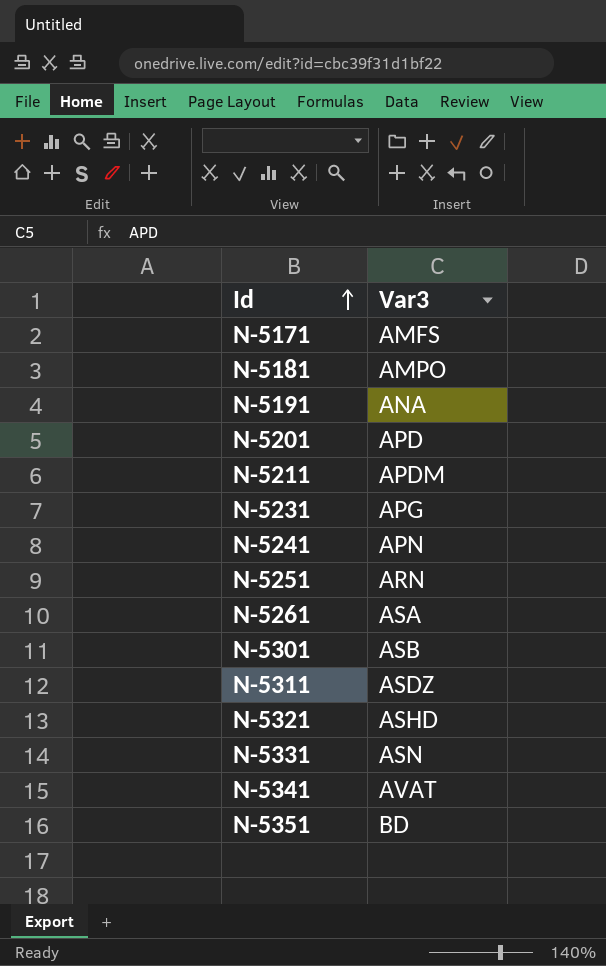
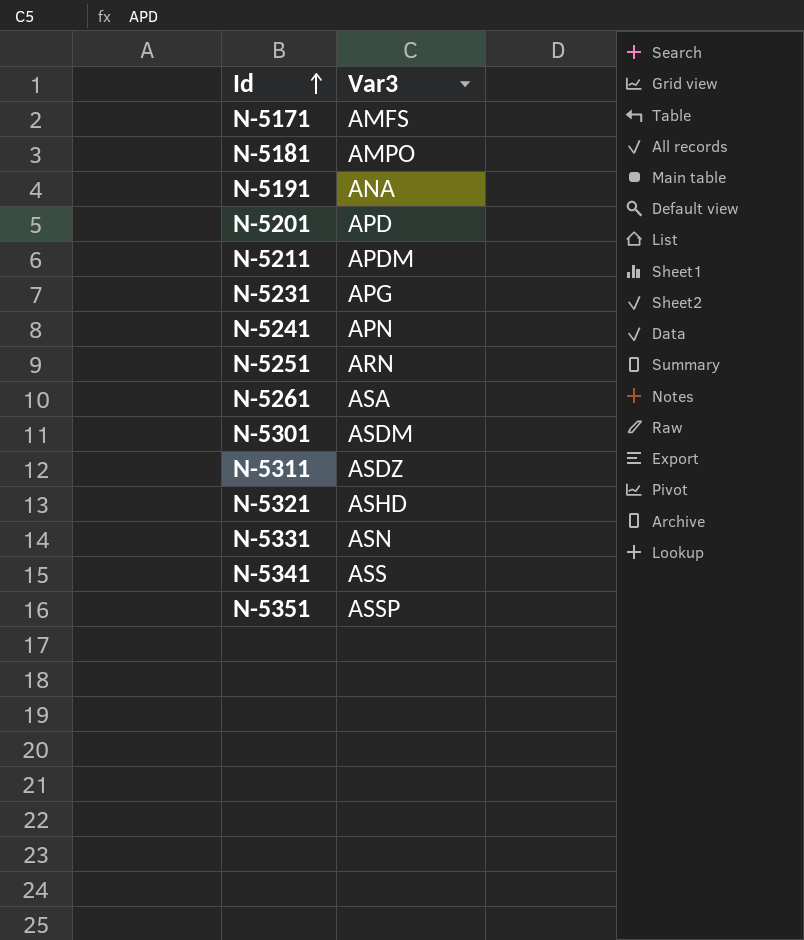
N-5301 | Var3: ASB -> ASDM
N-5341 | Var3: AVAT -> ASS
N-5351 | Var3: BD -> ASSP

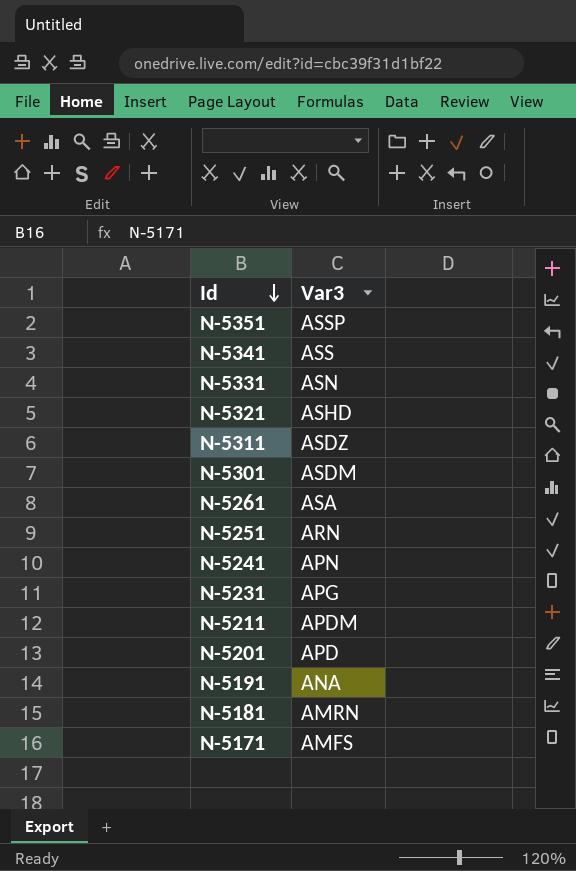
row order: Id ascending -> Id descending
N-5181 | Var3: AMPO -> AMRN

